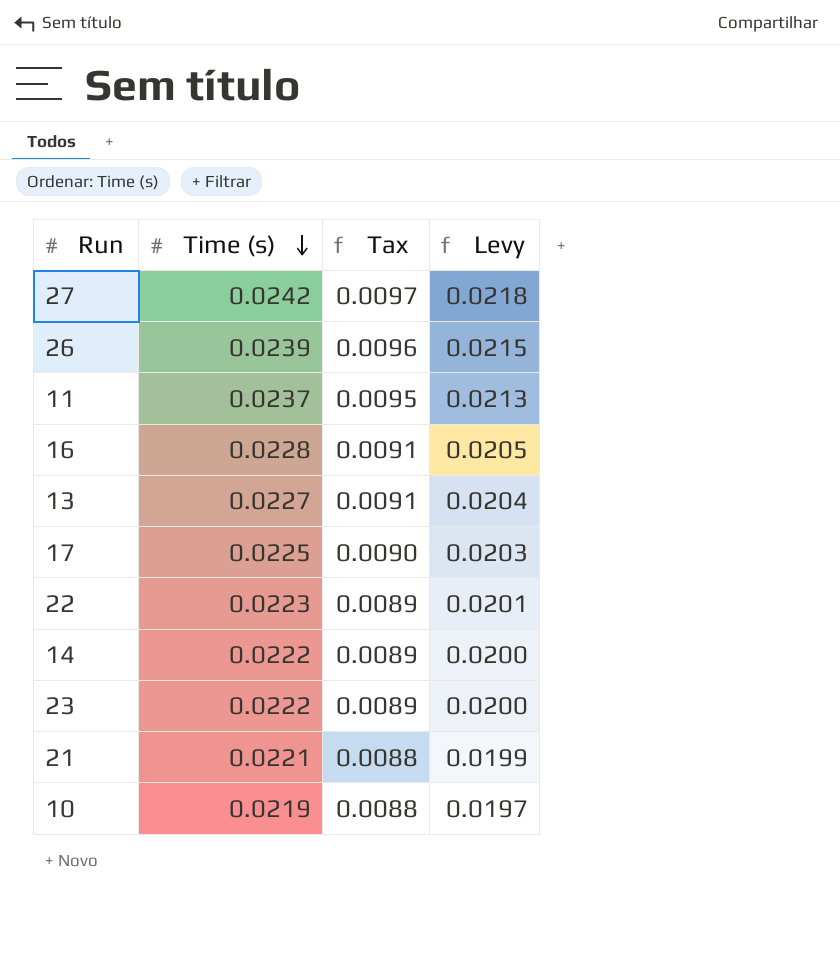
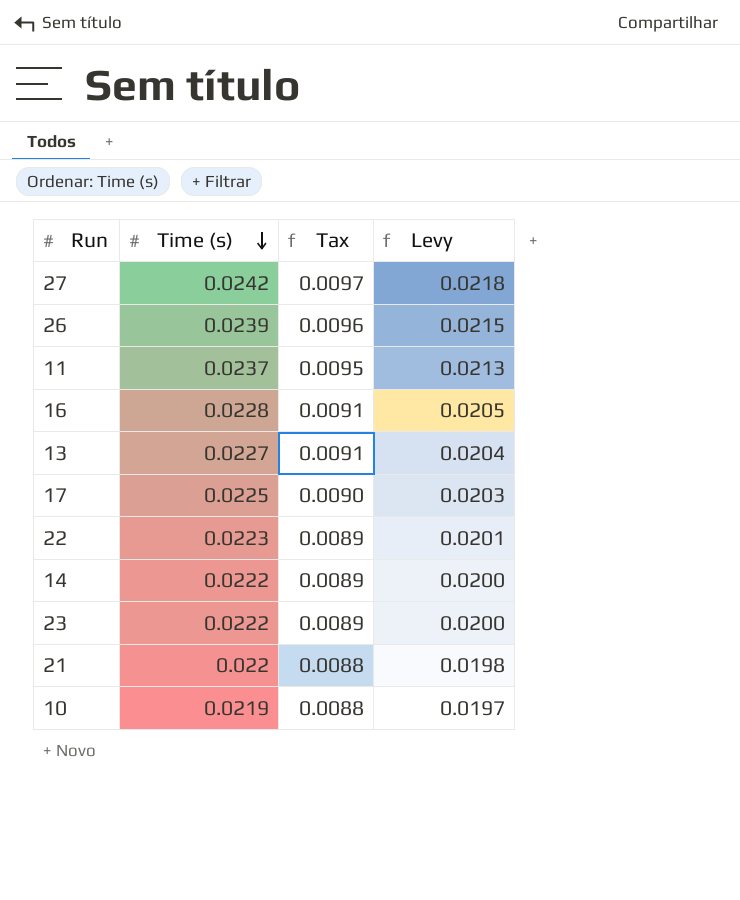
21 | Time (s): 0.0221 -> 0.022
21 | Levy: 0.0199 -> 0.0198

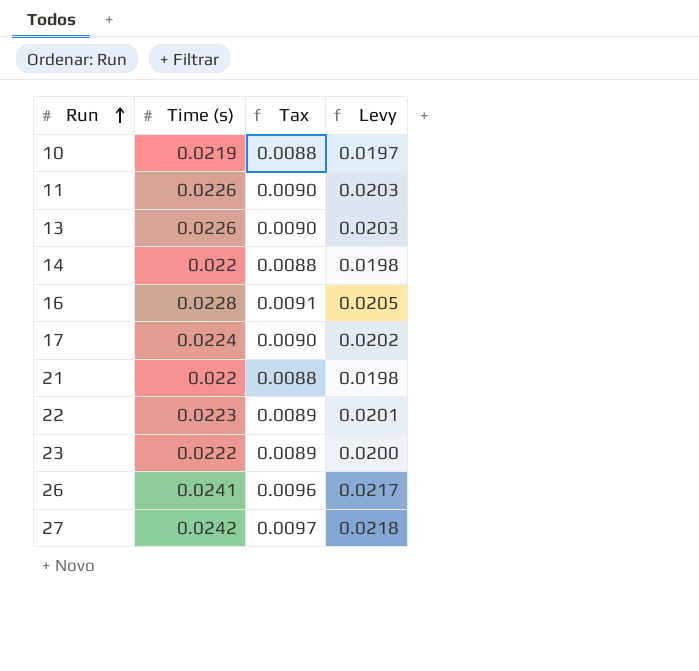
row order: Time (s) descending -> Run ascending
11 | Time (s): 0.0237 -> 0.0226
11 | Tax: 0.0095 -> 0.0090
11 | Levy: 0.0213 -> 0.0203
13 | Time (s): 0.0227 -> 0.0226
13 | Tax: 0.0091 -> 0.0090
13 | Levy: 0.0204 -> 0.0203
14 | Time (s): 0.0222 -> 0.022
14 | Tax: 0.0089 -> 0.0088
14 | Levy: 0.0200 -> 0.0198
17 | Time (s): 0.0225 -> 0.0224
17 | Levy: 0.0203 -> 0.0202
26 | Time (s): 0.0239 -> 0.0241
26 | Levy: 0.0215 -> 0.0217

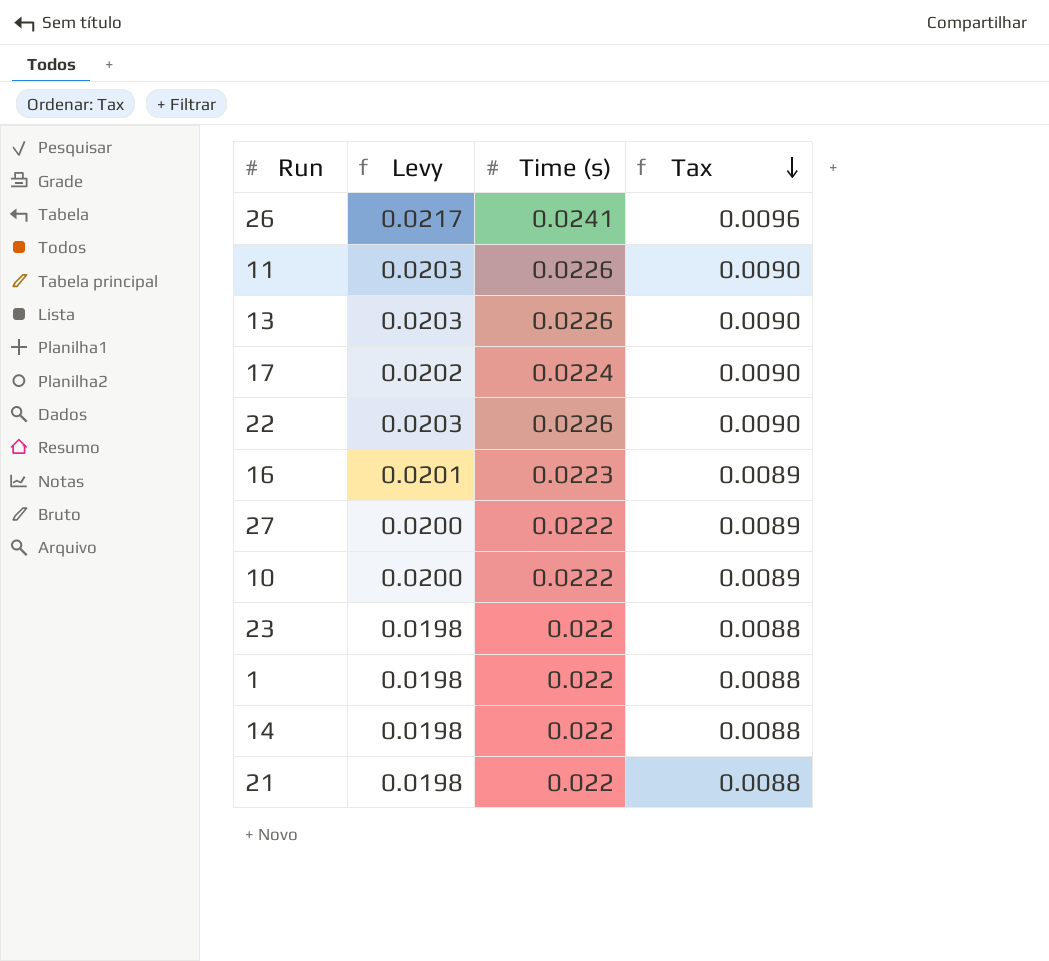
row order: Run ascending -> Tax descending
column Levy | position: 4 -> 2
22 | Levy: 0.0201 -> 0.0203
22 | Time (s): 0.0223 -> 0.0226
22 | Tax: 0.0089 -> 0.0090
16 | Levy: 0.0205 -> 0.0201
16 | Time (s): 0.0228 -> 0.0223
16 | Tax: 0.0091 -> 0.0089
27 | Levy: 0.0218 -> 0.0200
27 | Time (s): 0.0242 -> 0.0222
27 | Tax: 0.0097 -> 0.0089
10 | Levy: 0.0197 -> 0.0200
10 | Time (s): 0.0219 -> 0.0222
10 | Tax: 0.0088 -> 0.0089
23 | Levy: 0.0200 -> 0.0198
23 | Time (s): 0.0222 -> 0.022
23 | Tax: 0.0089 -> 0.0088
row 1: none -> 0.0198 | 0.022 | 0.0088

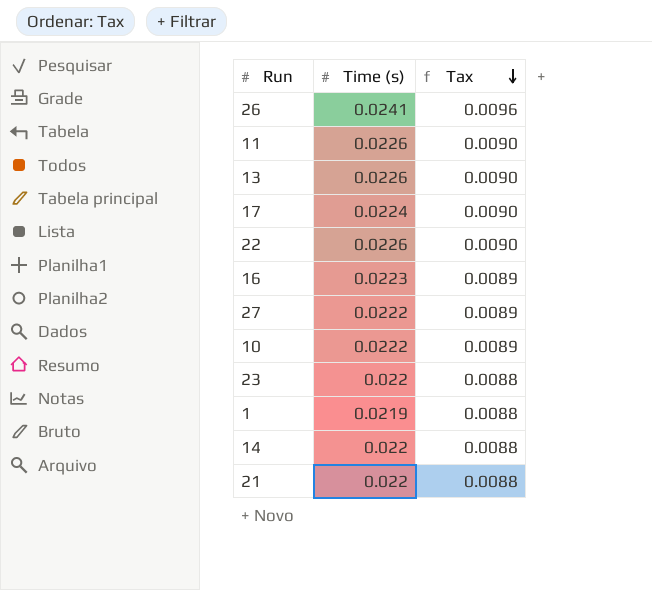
column Levy | formula: [Time (s)] * 0.9 -> none
1 | Time (s): 0.022 -> 0.0219

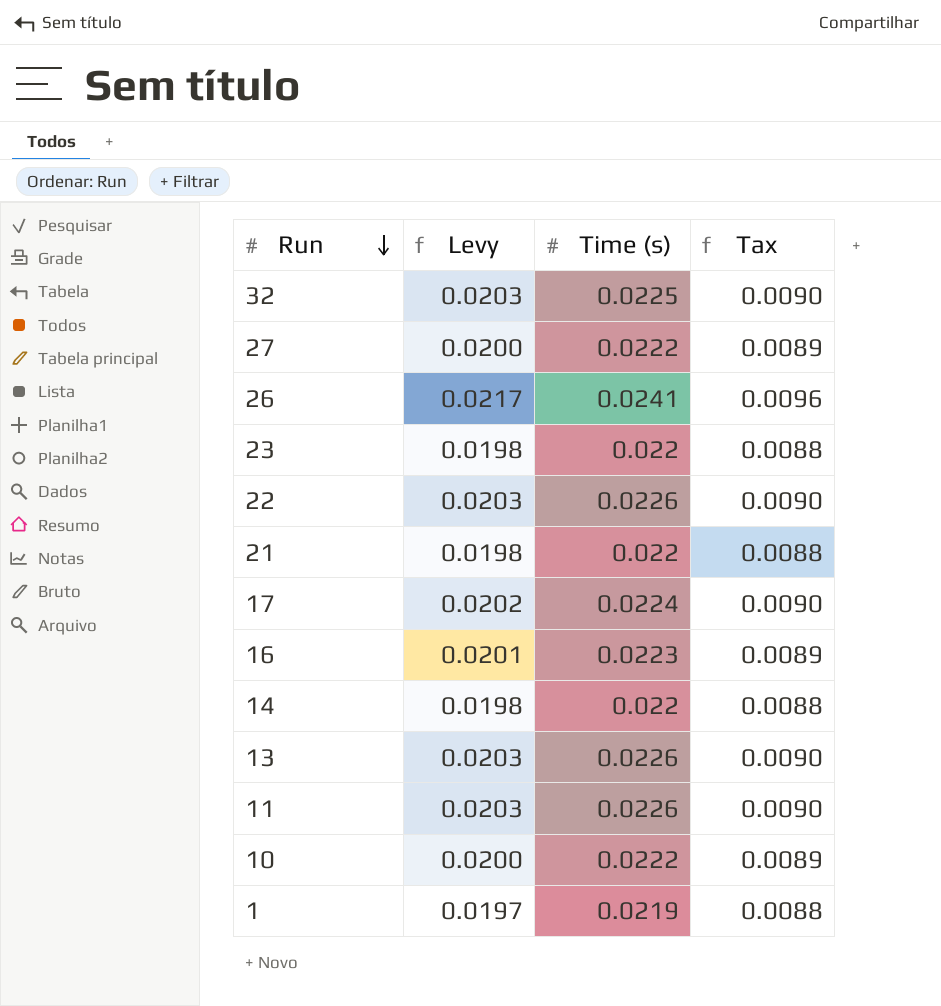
row order: Tax descending -> Run descending
column Levy | formula: none -> [Time (s)] * 0.9
row 32: none -> 0.0203 | 0.0225 | 0.0090

